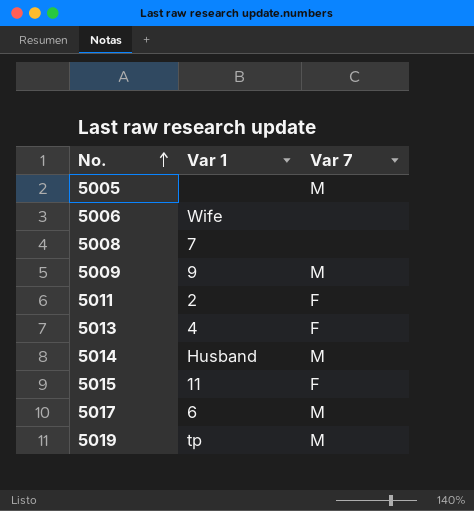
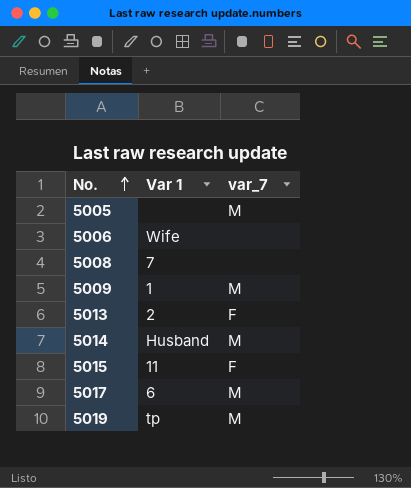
column name: Var 7 -> var_7
row 5011: 2 | F -> none
5009 | Var 1: 9 -> 1
5013 | Var 1: 4 -> 2

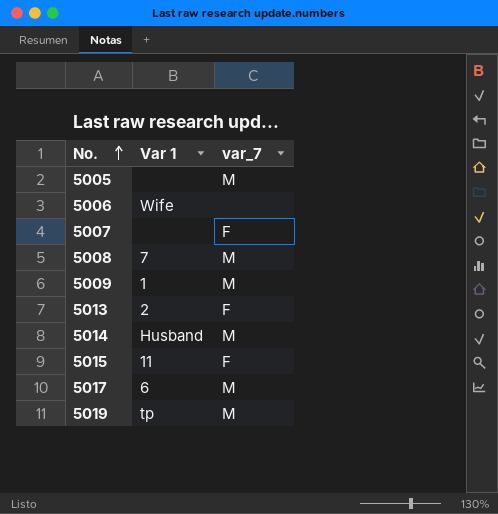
row 5007: none -> none | F
5008 | var_7: none -> M

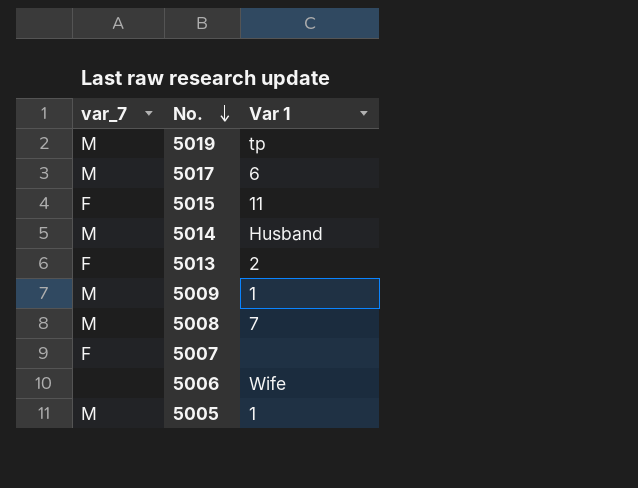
row order: No. ascending -> No. descending
column var_7 | position: 3 -> 1
5005 | Var 1: none -> 1

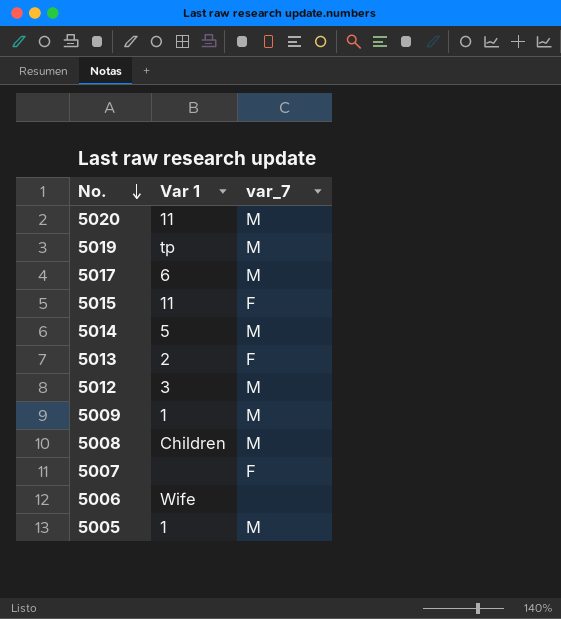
column var_7 | position: 1 -> 3
row 5020: none -> 11 | M
5014 | Var 1: Husband -> 5
row 5012: none -> 3 | M
5008 | Var 1: 7 -> Children

